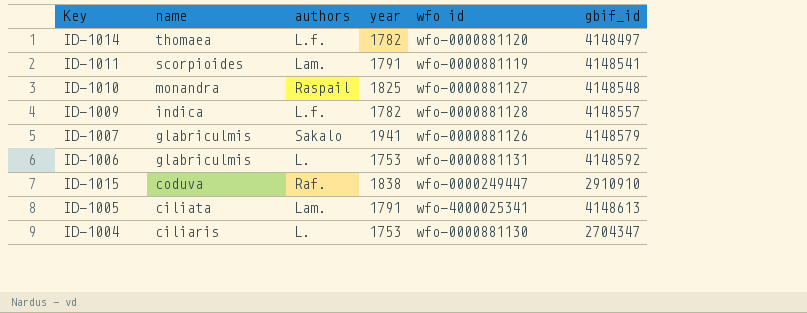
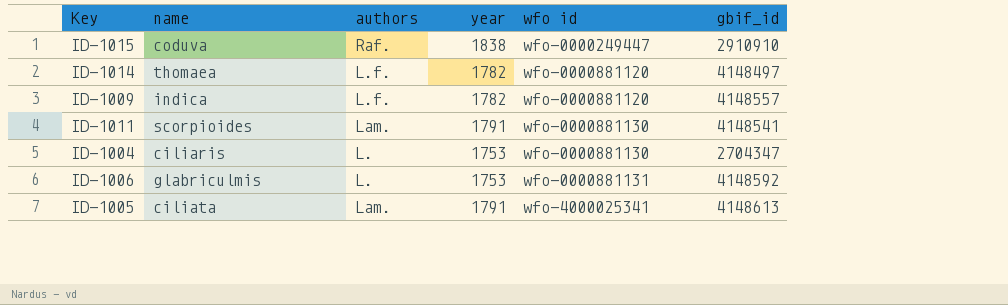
row order: name descending -> wfo id ascending
row ID-1010: monandra | Raspail | 1825 | wfo-0000881127 | 4148548 -> none
row ID-1007: glabriculmis | Sakalo | 1941 | wfo-0000881126 | 4148579 -> none
ID-1009 | wfo id: wfo-0000881128 -> wfo-0000881120
ID-1011 | wfo id: wfo-0000881119 -> wfo-0000881130

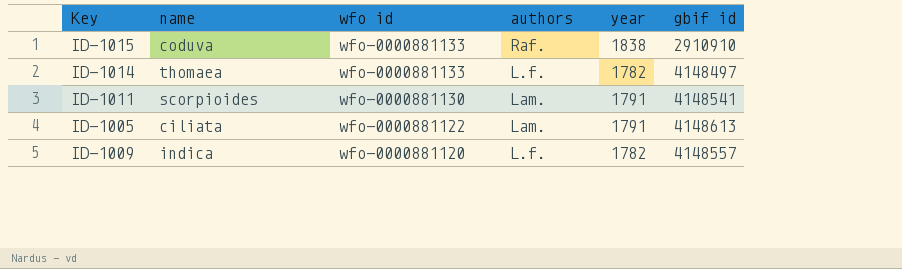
row order: wfo id ascending -> wfo id descending
column wfo id | position: 5 -> 3
column name: gbif_id -> gbif id
row ID-1004: ciliaris | L. | 1753 | wfo-0000881130 | 2704347 -> none
row ID-1006: glabriculmis | L. | 1753 | wfo-0000881131 | 4148592 -> none
ID-1015 | wfo id: wfo-0000249447 -> wfo-0000881133
ID-1014 | wfo id: wfo-0000881120 -> wfo-0000881133
ID-1005 | wfo id: wfo-4000025341 -> wfo-0000881122

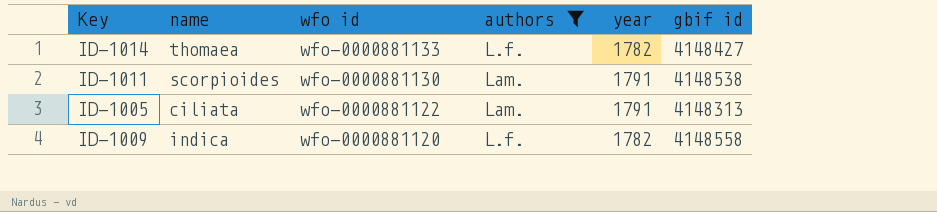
filter: none -> authors != Raf.
ID-1014 | gbif id: 4148497 -> 4148427
ID-1011 | gbif id: 4148541 -> 4148538
ID-1005 | gbif id: 4148613 -> 4148313
ID-1009 | gbif id: 4148557 -> 4148558

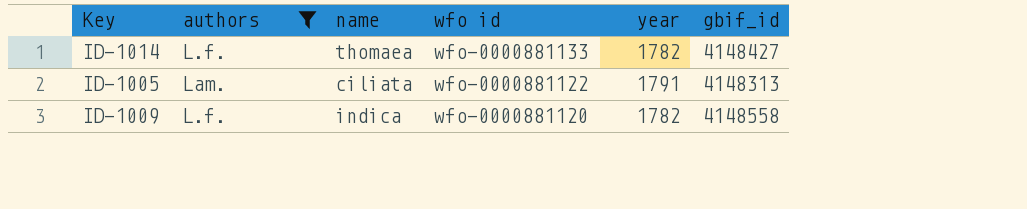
column authors | position: 4 -> 2
column name: gbif id -> gbif_id
row ID-1011: scorpioides | wfo-0000881130 | Lam. | 1791 | 4148538 -> none

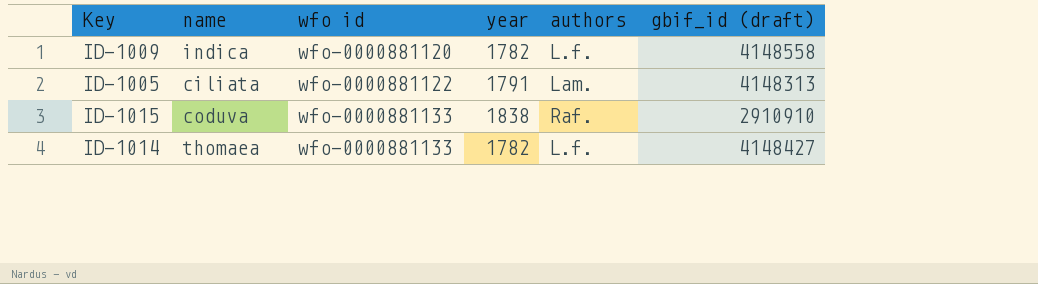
filter: authors != Raf. -> none
row order: wfo id descending -> wfo id ascending
column authors | position: 2 -> 5
column name: gbif_id -> gbif_id (draft)

